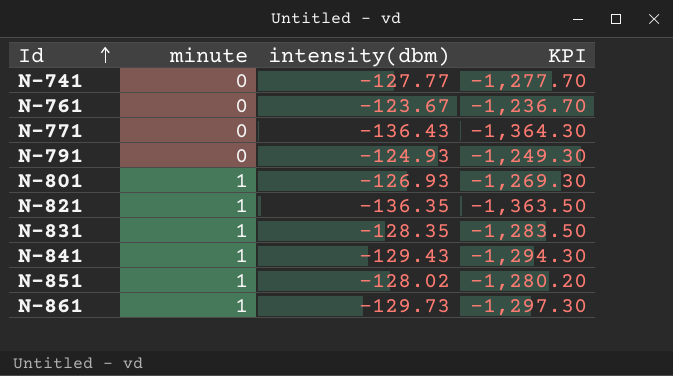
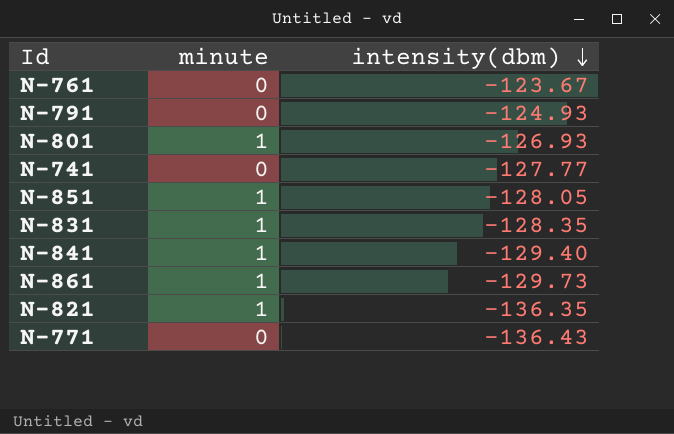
row order: Id ascending -> intensity(dbm) descending
column KPI | formula: [intensity(dbm)] * 10 -> none
N-851 | intensity(dbm): -128.02 -> -128.05
N-841 | intensity(dbm): -129.43 -> -129.40

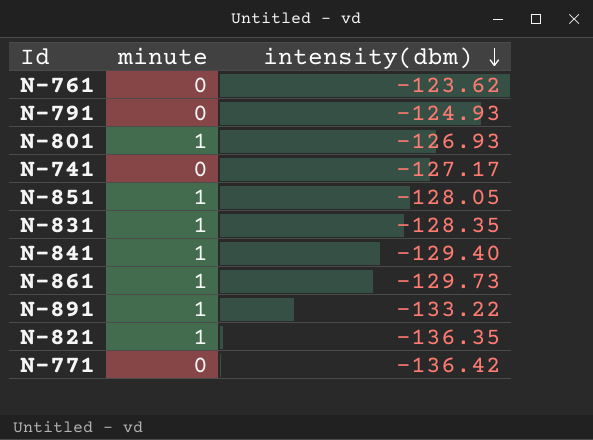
N-761 | intensity(dbm): -123.67 -> -123.62
N-741 | intensity(dbm): -127.77 -> -127.17
row N-891: none -> 1 | -133.22
N-771 | intensity(dbm): -136.43 -> -136.42

